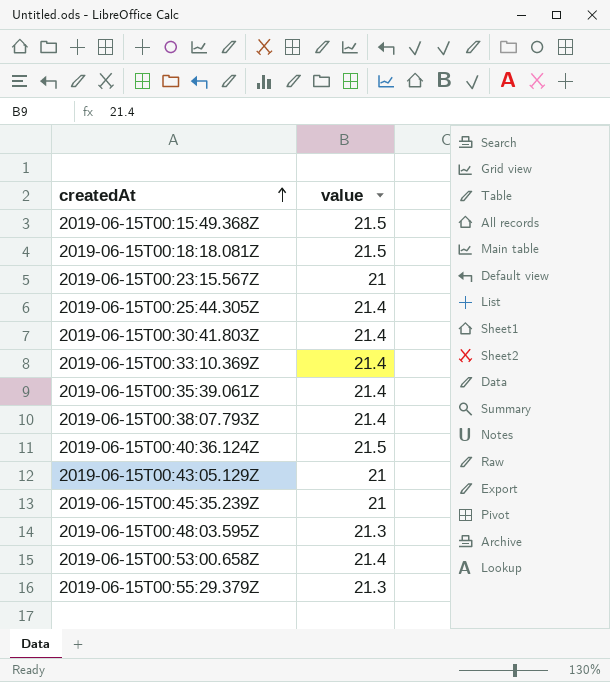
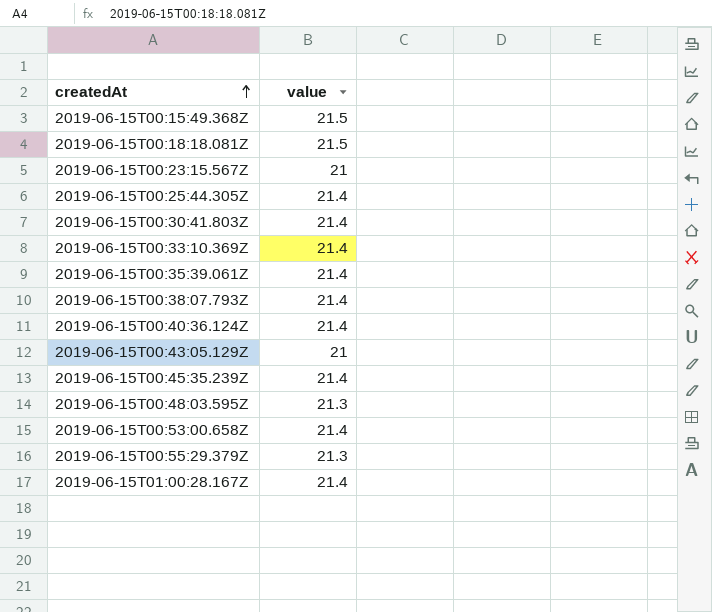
2019-06-15T00:40:36.124Z | value: 21.5 -> 21.4
2019-06-15T00:45:35.239Z | value: 21 -> 21.4
row 2019-06-15T01:00:28.167Z: none -> 21.4

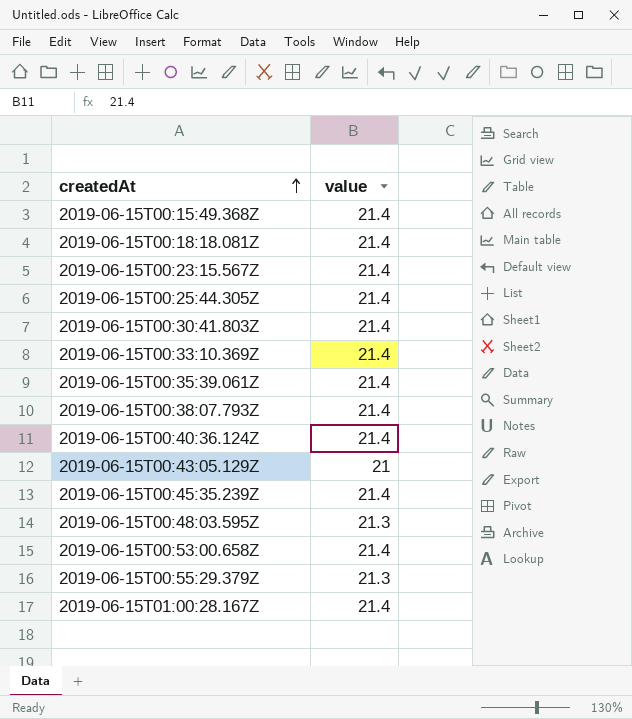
2019-06-15T00:15:49.368Z | value: 21.5 -> 21.4
2019-06-15T00:18:18.081Z | value: 21.5 -> 21.4
2019-06-15T00:23:15.567Z | value: 21 -> 21.4

